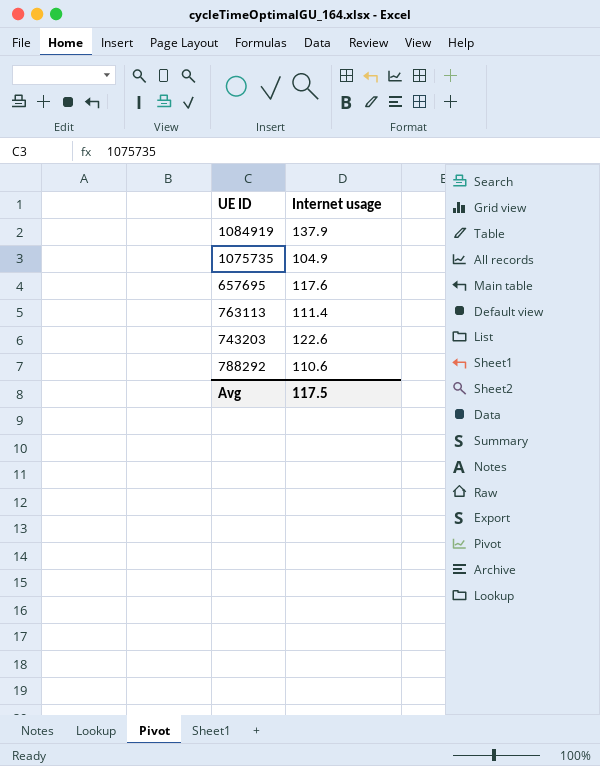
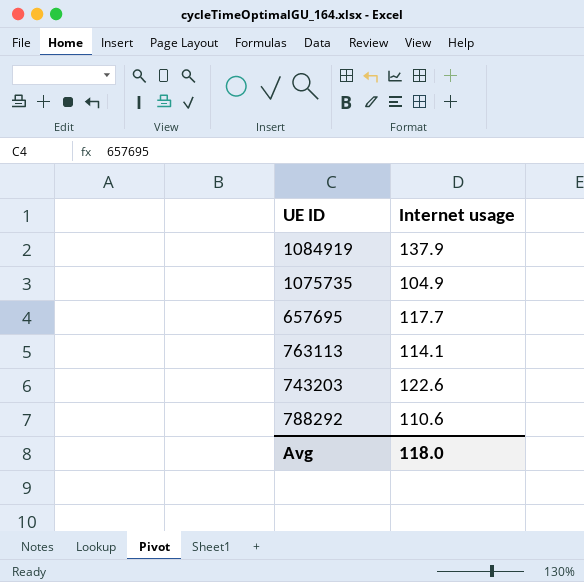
657695 | Internet usage: 117.6 -> 117.7
763113 | Internet usage: 111.4 -> 114.1
Avg | Internet usage: 117.5 -> 118.0

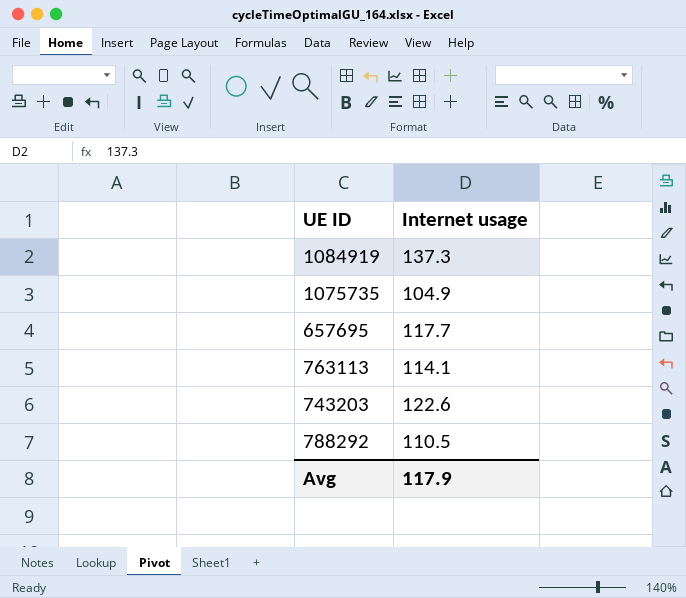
1084919 | Internet usage: 137.9 -> 137.3
788292 | Internet usage: 110.6 -> 110.5
Avg | Internet usage: 118.0 -> 117.9

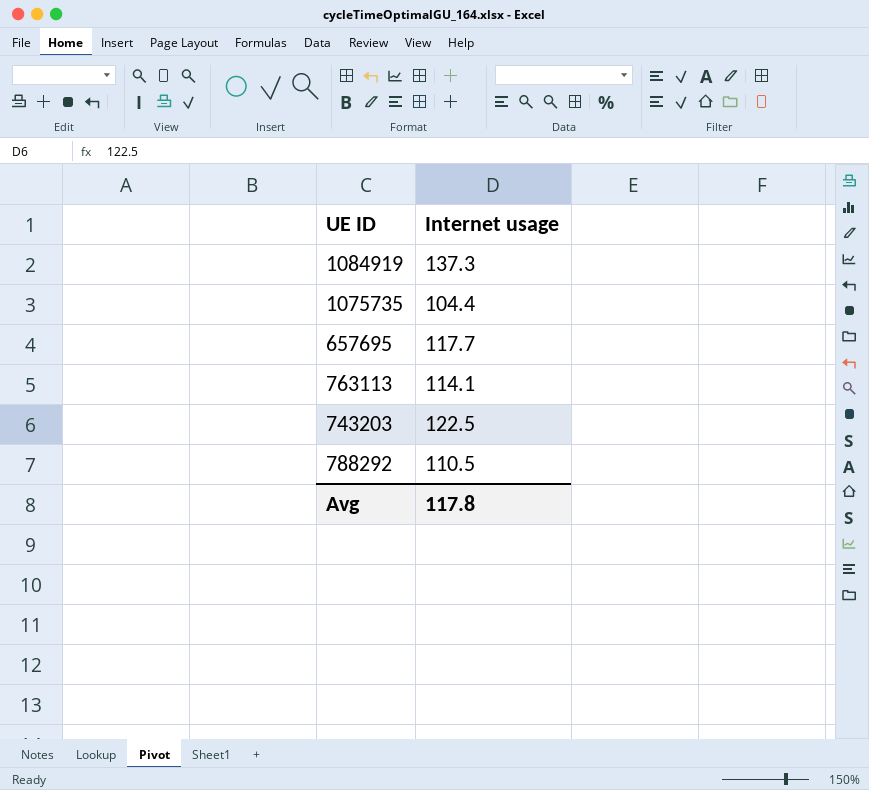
1075735 | Internet usage: 104.9 -> 104.4
743203 | Internet usage: 122.6 -> 122.5
Avg | Internet usage: 117.9 -> 117.8

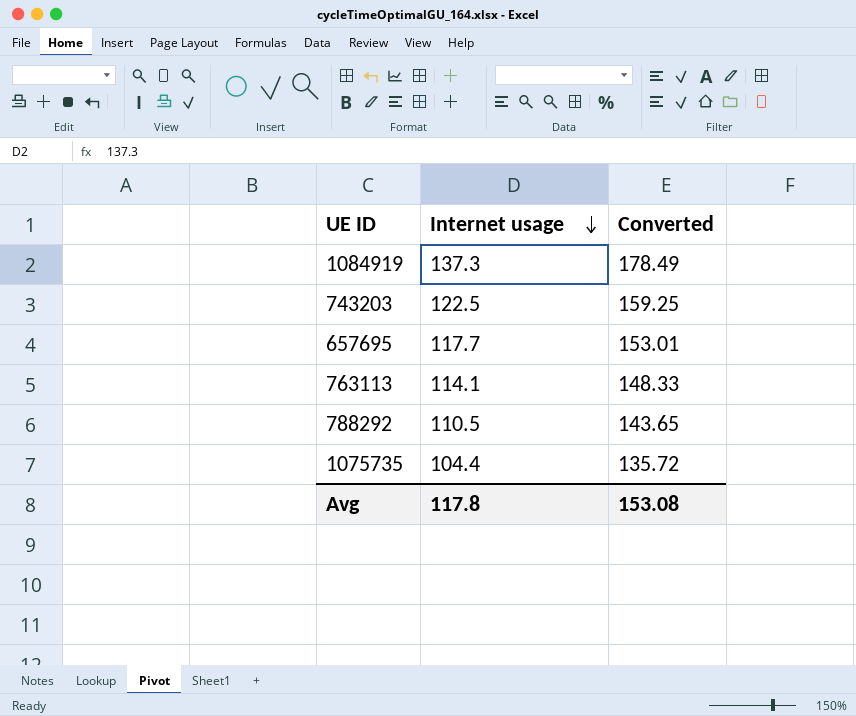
row order: none -> Internet usage descending
column Converted | formula: none -> [Internet usage] * 1.3

